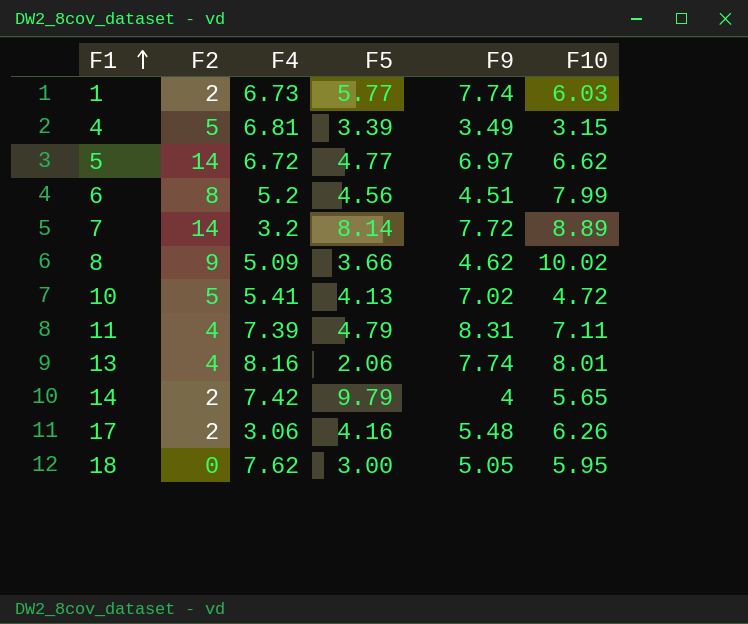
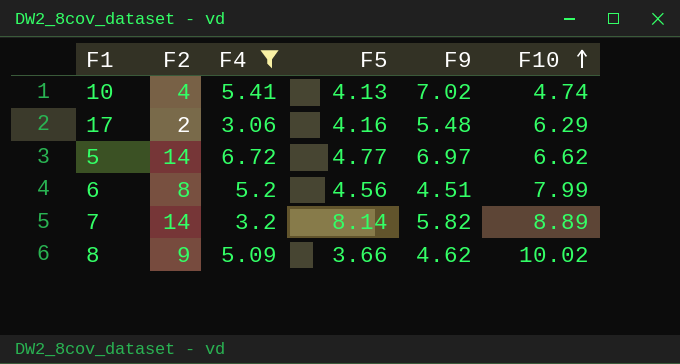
filter: none -> F4 <= 6.72
row order: F1 ascending -> F10 ascending
10 | F2: 5 -> 4
10 | F10: 4.72 -> 4.74
17 | F10: 6.26 -> 6.29
7 | F9: 7.72 -> 5.82

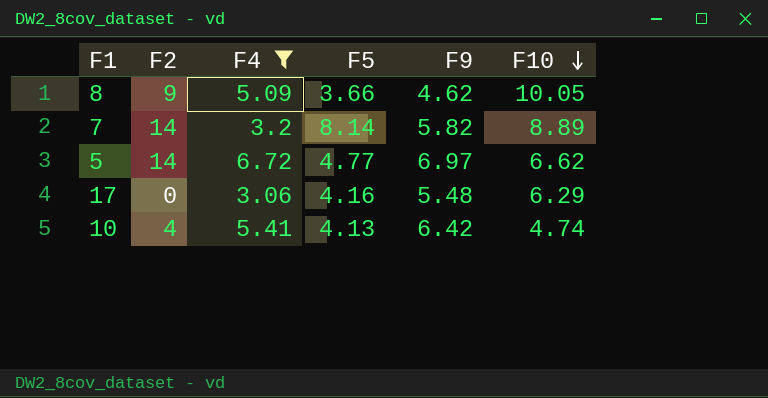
row order: F10 ascending -> F10 descending
row 6: 8 | 5.2 | 4.56 | 4.51 | 7.99 -> none
8 | F10: 10.02 -> 10.05
17 | F2: 2 -> 0
10 | F9: 7.02 -> 6.42

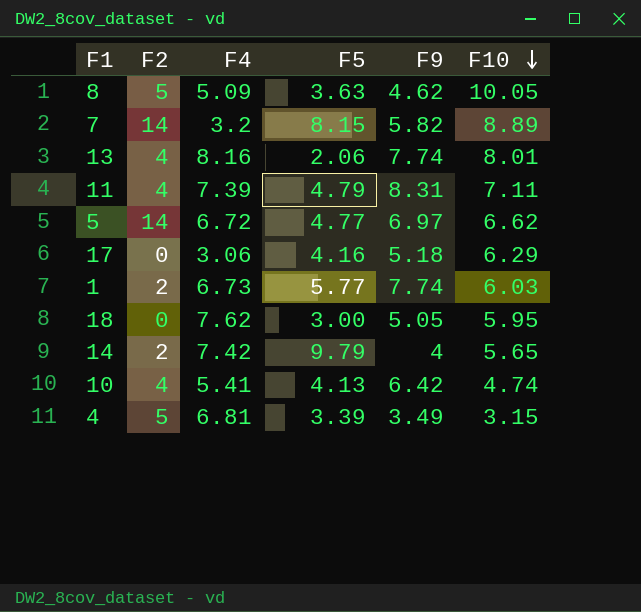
filter: F4 <= 6.72 -> none
8 | F2: 9 -> 5
8 | F5: 3.66 -> 3.63
7 | F5: 8.14 -> 8.15
17 | F9: 5.48 -> 5.18

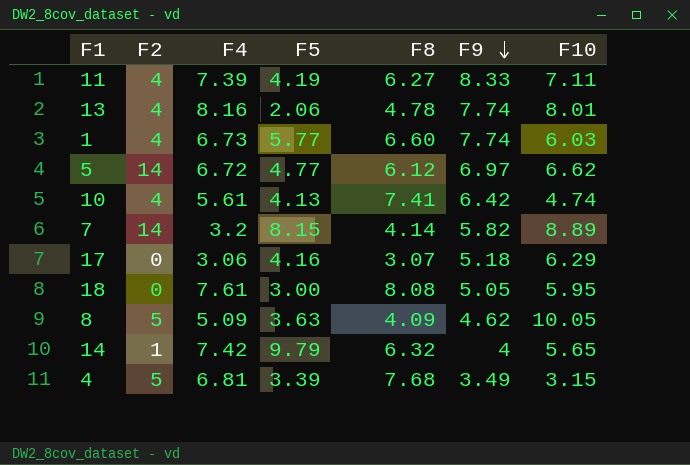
row order: F10 descending -> F9 descending
column F8 | position: none -> 5
11 | F5: 4.79 -> 4.19
11 | F9: 8.31 -> 8.33
1 | F2: 2 -> 4
10 | F4: 5.41 -> 5.61
18 | F4: 7.62 -> 7.61
14 | F2: 2 -> 1

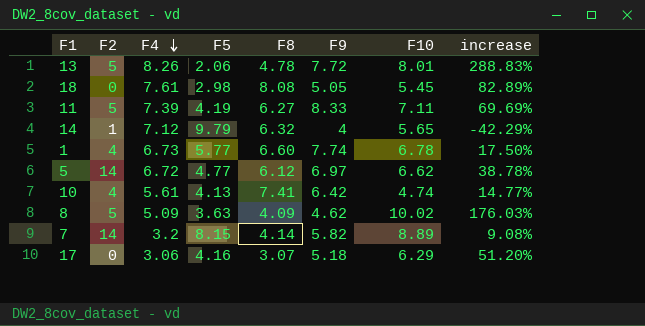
row order: F9 descending -> F4 descending
column increase | formula: none -> ([F10] - [F5]) / [F5]
row 4: 5 | 6.81 | 3.39 | 7.68 | 3.49 | 3.15 -> none
13 | F2: 4 -> 5
13 | F4: 8.16 -> 8.26
13 | F9: 7.74 -> 7.72
18 | F5: 3.00 -> 2.98
18 | F10: 5.95 -> 5.45
11 | F2: 4 -> 5
14 | F4: 7.42 -> 7.12
1 | F10: 6.03 -> 6.78
8 | F10: 10.05 -> 10.02

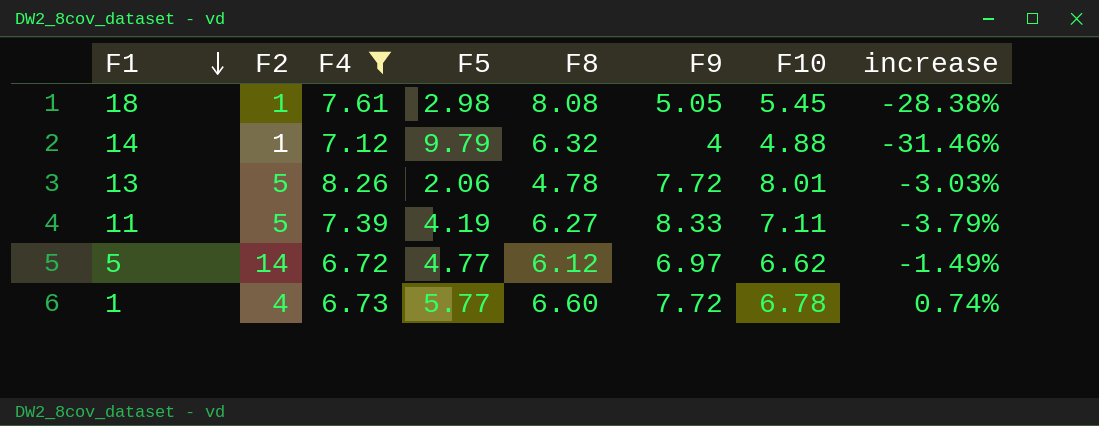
filter: none -> F4 >= 6.72
row order: F4 descending -> F1 descending
column increase | formula: ([F10] - [F5]) / [F5] -> ([F10] - [F4]) / [F4]
18 | F2: 0 -> 1
14 | F10: 5.65 -> 4.88
1 | F9: 7.74 -> 7.72

